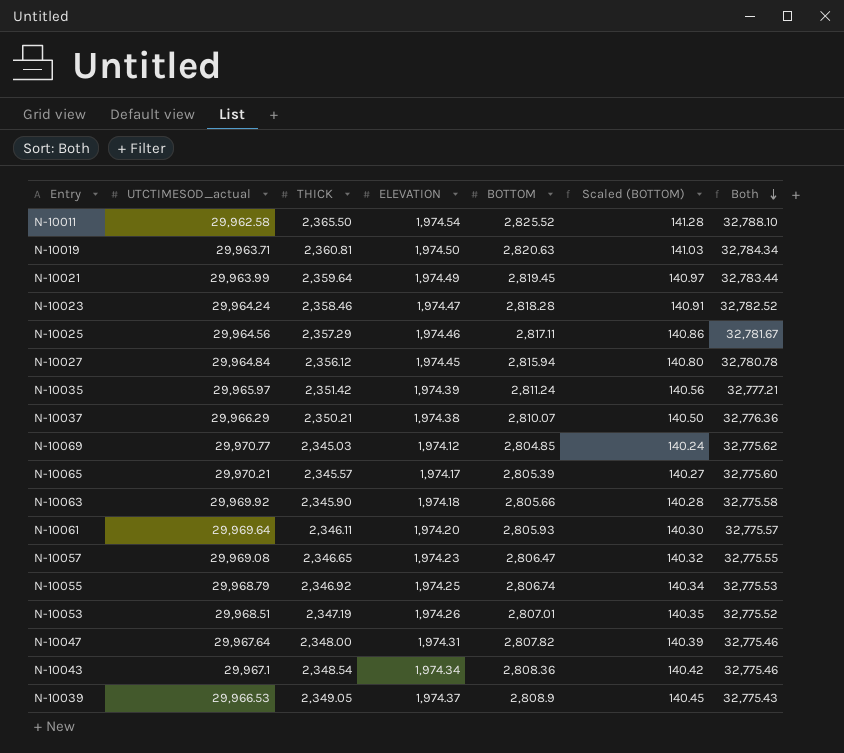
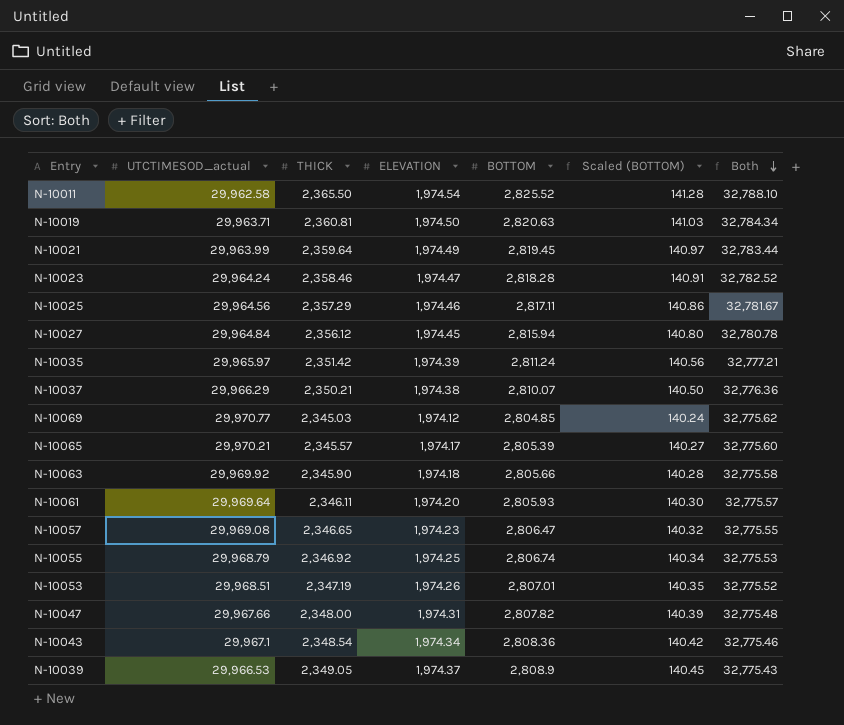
N-10047 | UTCTIMESOD_actual: 29,967.64 -> 29,967.66
N-10047 | Both: 32,775.46 -> 32,775.48

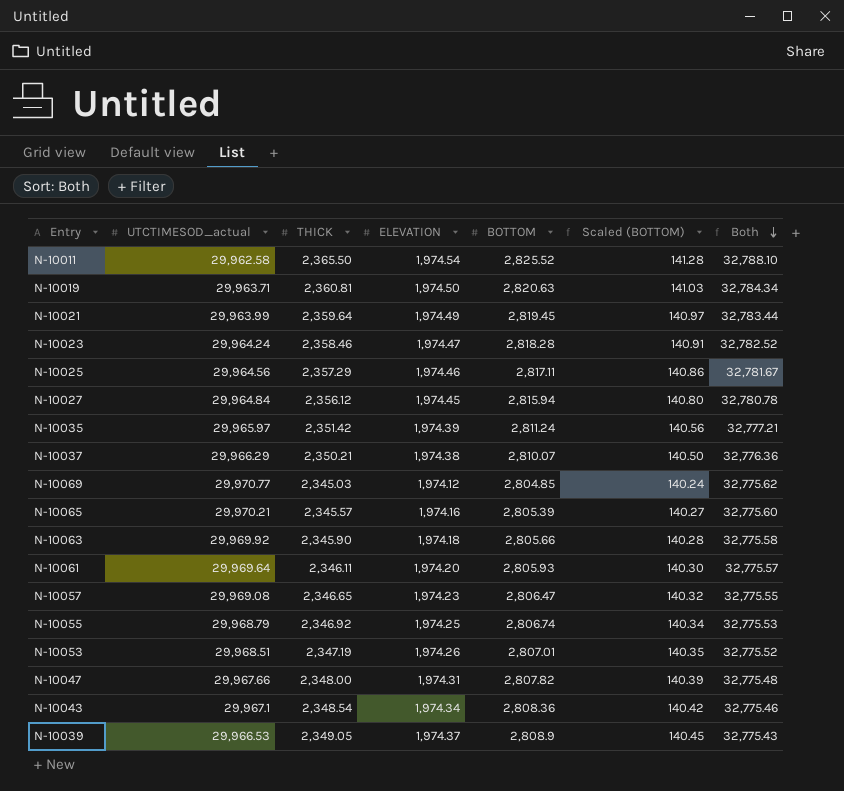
N-10065 | ELEVATION: 1,974.17 -> 1,974.16

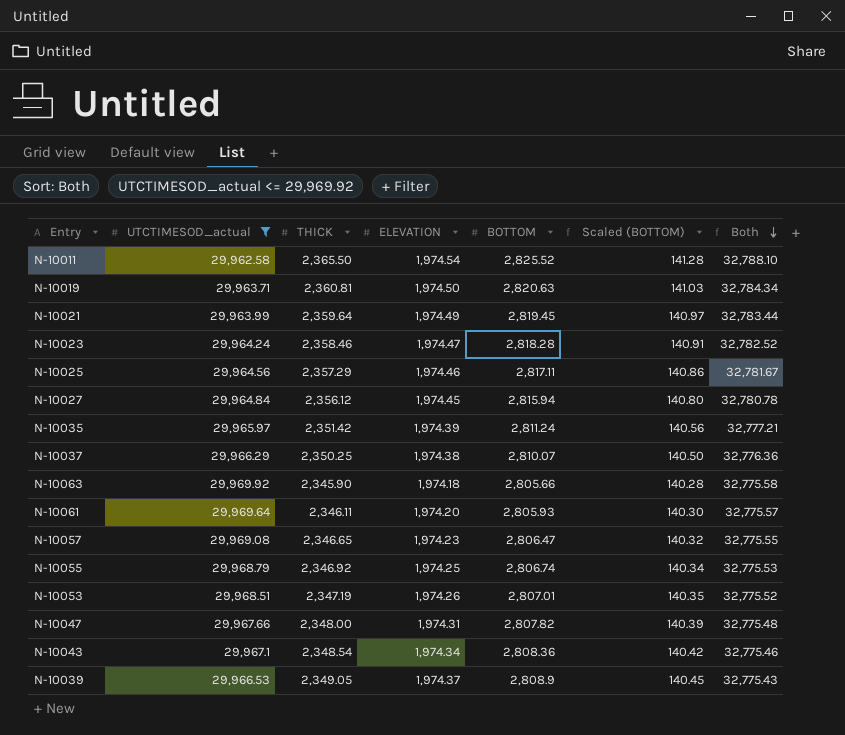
filter: none -> UTCTIMESOD_actual <= 29,969.92
N-10037 | THICK: 2,350.21 -> 2,350.25

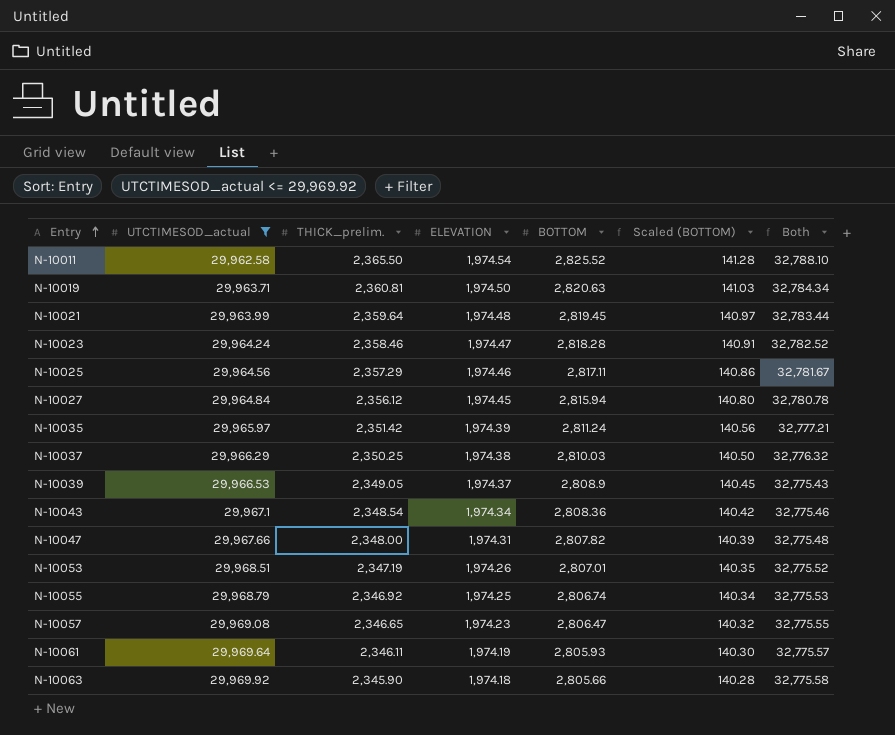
row order: Both descending -> Entry ascending
column name: THICK -> THICK_prelim.
N-10021 | ELEVATION: 1,974.49 -> 1,974.48
N-10037 | BOTTOM: 2,810.07 -> 2,810.03
N-10037 | Both: 32,776.36 -> 32,776.32
N-10061 | ELEVATION: 1,974.20 -> 1,974.19

